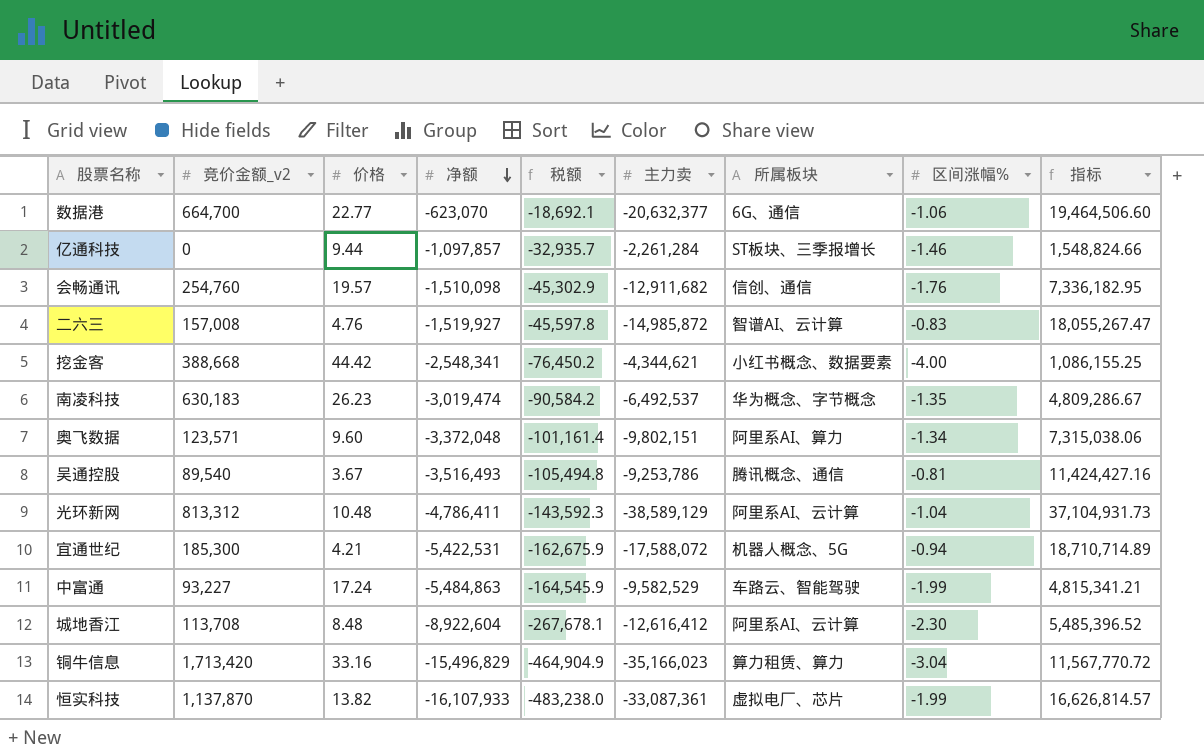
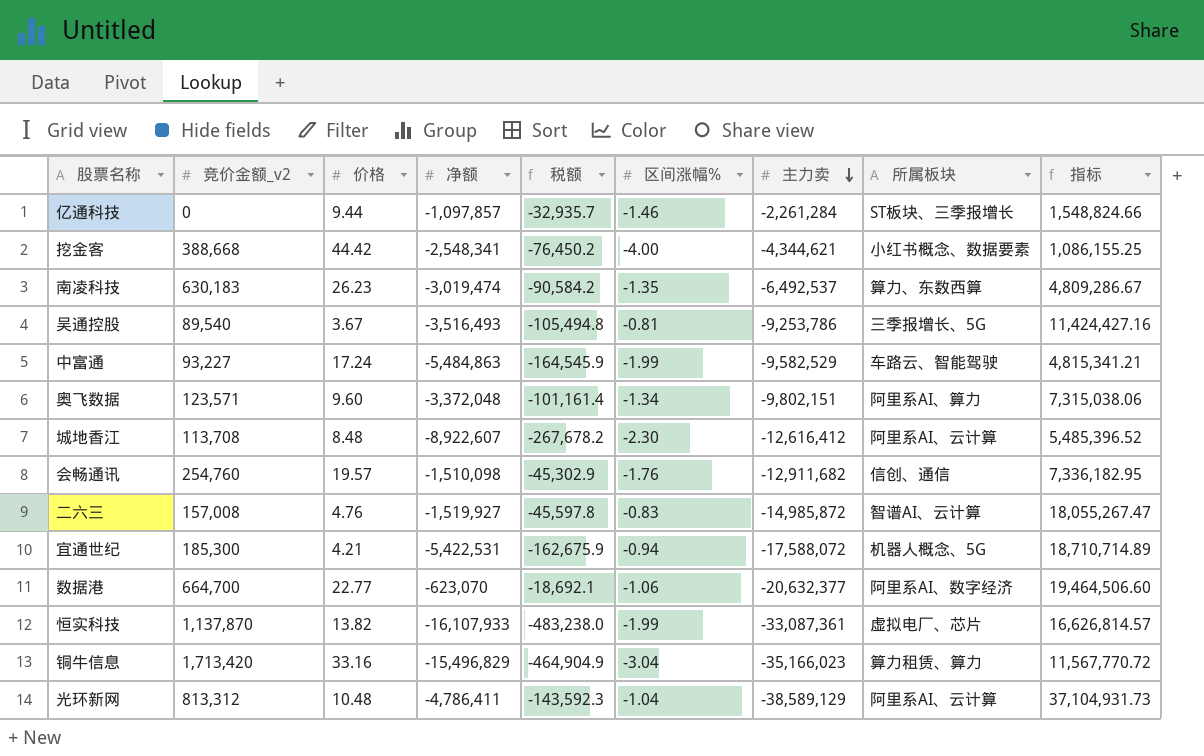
row order: 净额 descending -> 主力卖 descending
column 区间涨幅% | position: 8 -> 6
南凌科技 | 所属板块: 华为概念、字节概念 -> 算力、东数西算
吴通控股 | 所属板块: 腾讯概念、通信 -> 三季报增长、5G
城地香江 | 净额: -8,922,604 -> -8,922,607
城地香江 | 税额: -267,678.1 -> -267,678.2
数据港 | 所属板块: 6G、通信 -> 阿里系AI、数字经济

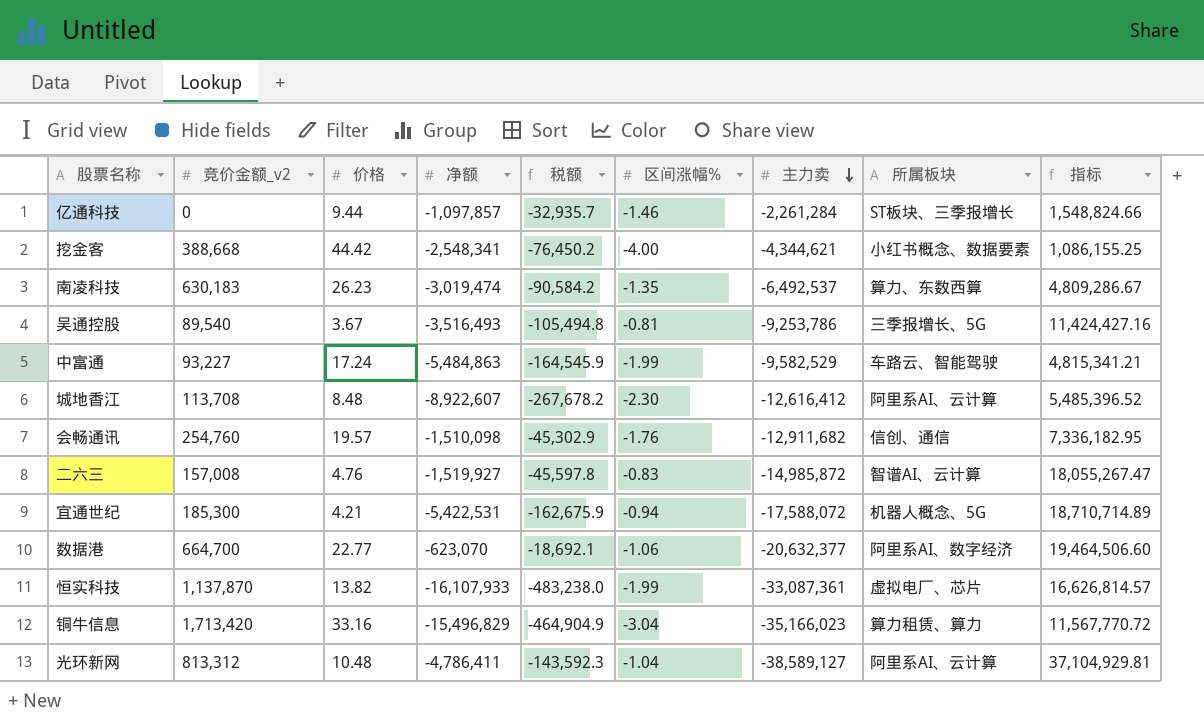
row 奥飞数据: 123,571 | 9.60 | -3,372,048 | -101,161.4 | -1.34 | -9,802,151 | 阿里系AI、算力 | 7,315,038.06 -> none
光环新网 | 主力卖: -38,589,129 -> -38,589,127
光环新网 | 指标: 37,104,931.73 -> 37,104,929.81

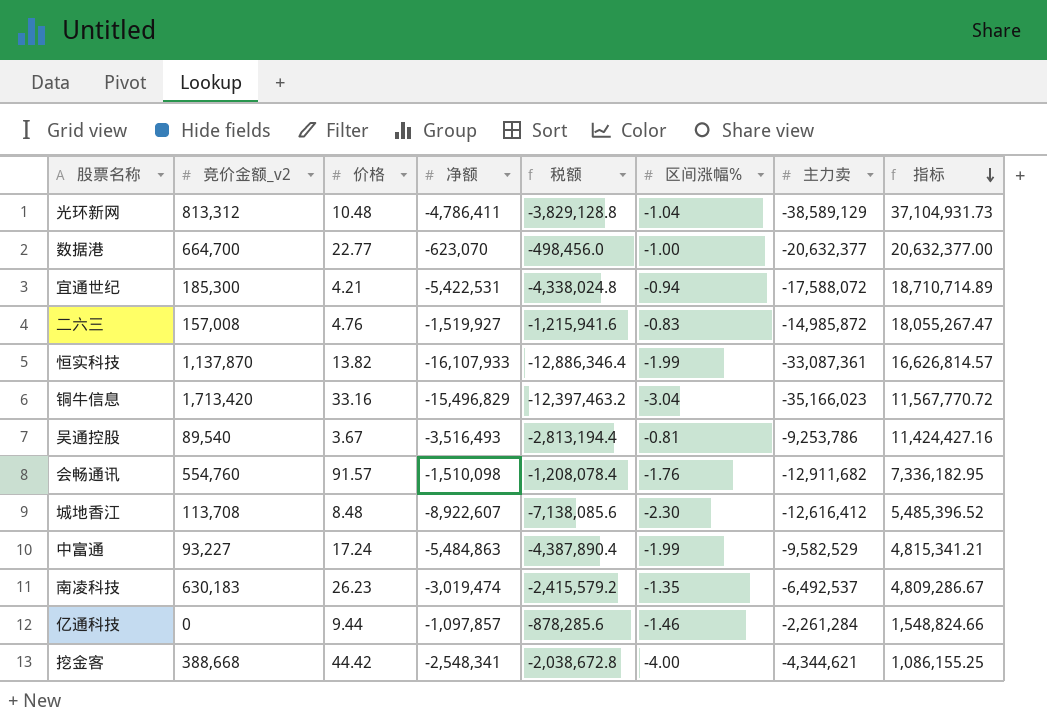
row order: 主力卖 descending -> 指标 descending
column 所属板块 | position: 8 -> none
column 税额 | formula: [净额] * 0.03 -> [净额] * 0.8
光环新网 | 主力卖: -38,589,127 -> -38,589,129
光环新网 | 指标: 37,104,929.81 -> 37,104,931.73
数据港 | 区间涨幅%: -1.06 -> -1.00
数据港 | 指标: 19,464,506.60 -> 20,632,377.00
会畅通讯 | 竞价金额_v2: 254,760 -> 554,760
会畅通讯 | 价格: 19.57 -> 91.57

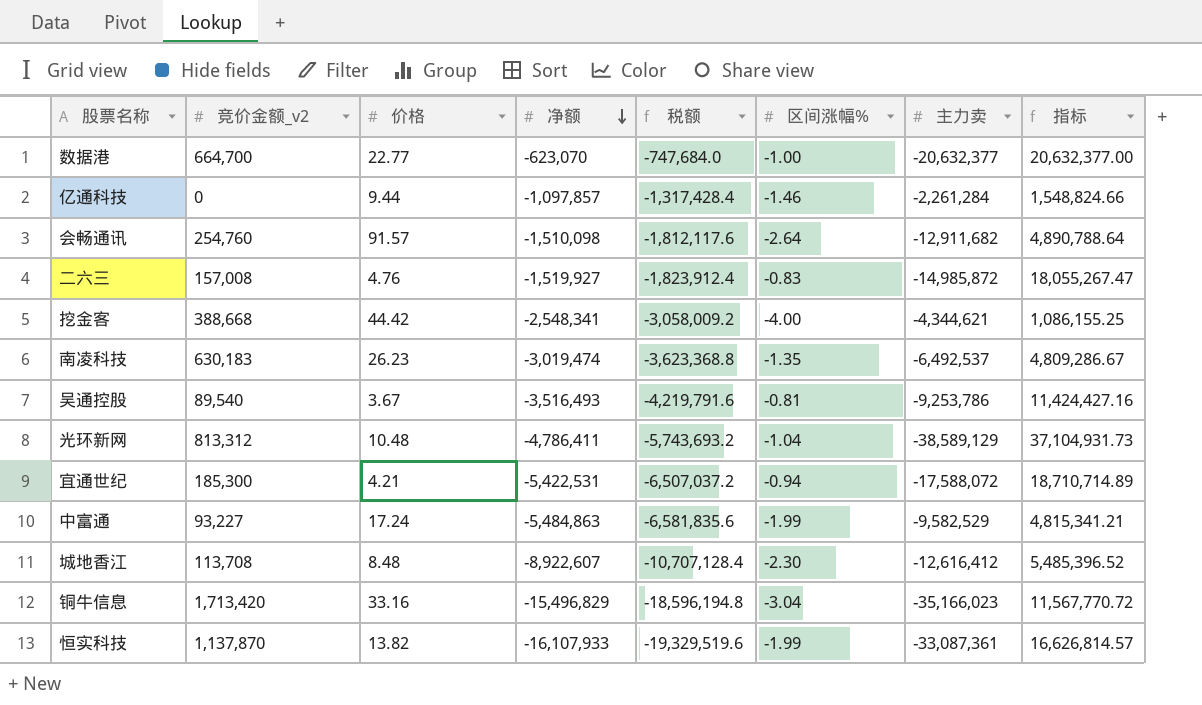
row order: 指标 descending -> 净额 descending
column 税额 | formula: [净额] * 0.8 -> [净额] * 1.2
会畅通讯 | 竞价金额_v2: 554,760 -> 254,760
会畅通讯 | 区间涨幅%: -1.76 -> -2.64
会畅通讯 | 指标: 7,336,182.95 -> 4,890,788.64

